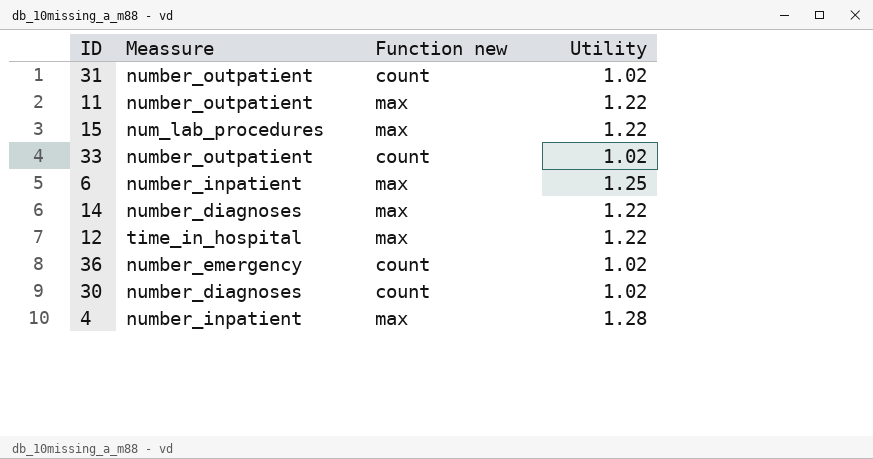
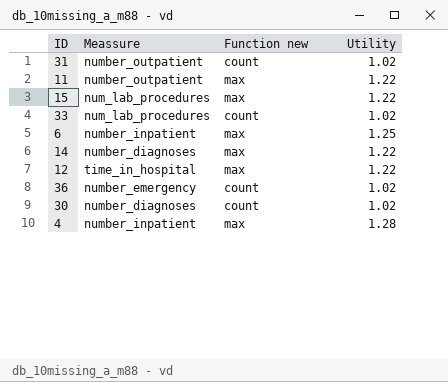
33 | Meassure: number_outpatient -> num_lab_procedures

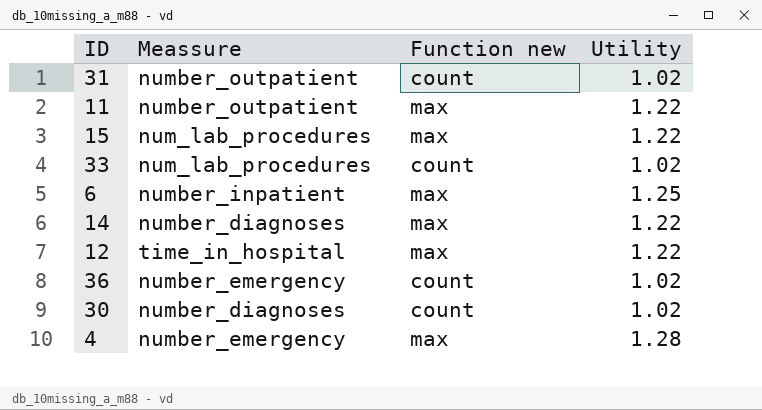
4 | Meassure: number_inpatient -> number_emergency

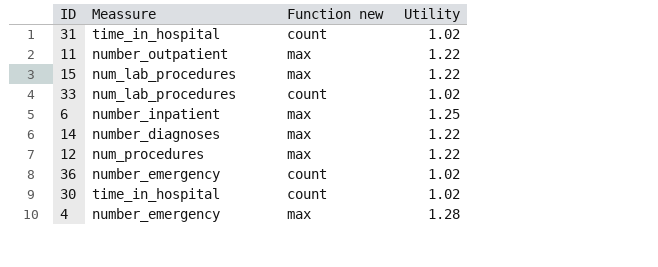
31 | Meassure: number_outpatient -> time_in_hospital
12 | Meassure: time_in_hospital -> num_procedures
30 | Meassure: number_diagnoses -> time_in_hospital

